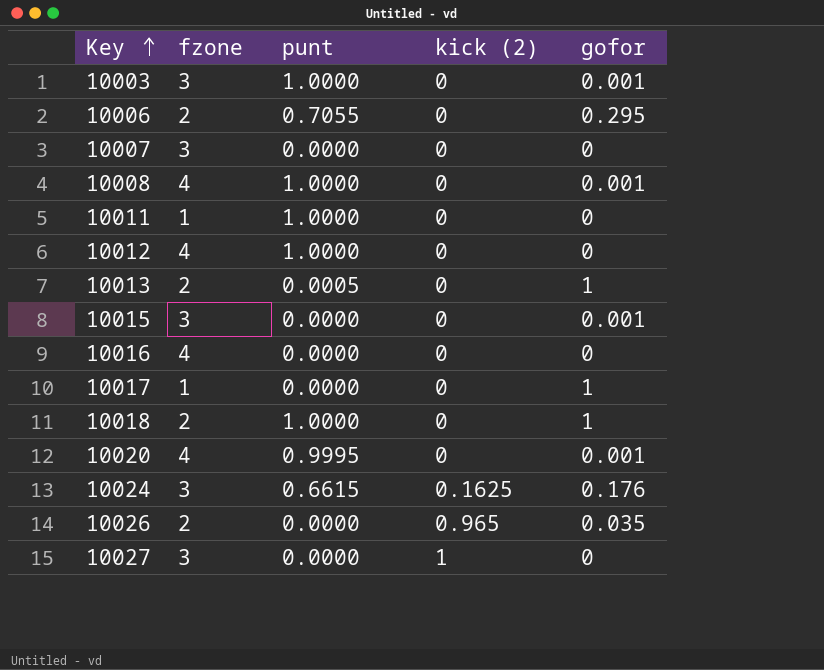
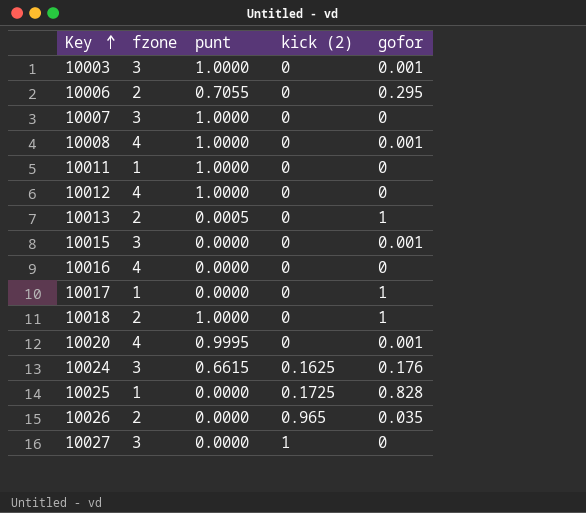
10007 | punt: 0.0000 -> 1.0000
row 10025: none -> 1 | 0.0000 | 0.1725 | 0.828

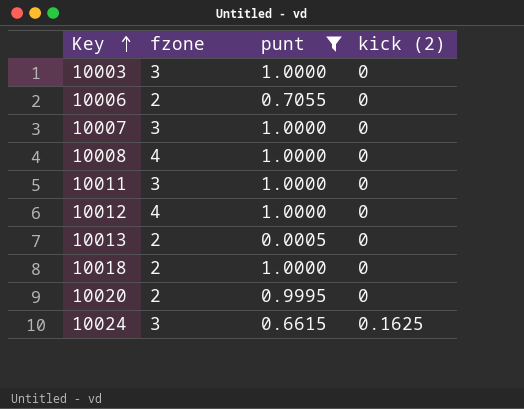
filter: none -> punt != 0.0000
column gofor | position: 5 -> none
10011 | fzone: 1 -> 3
10020 | fzone: 4 -> 2

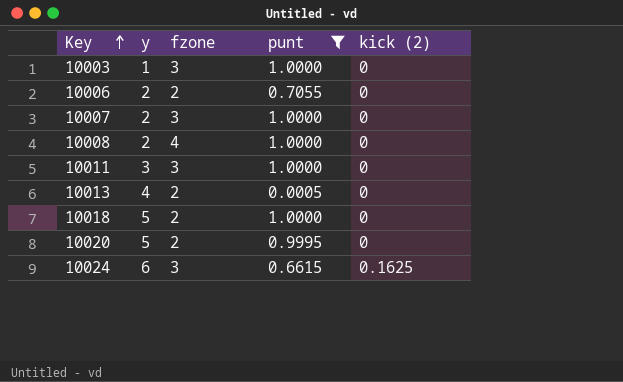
column y | position: none -> 2
row 10012: 4 | 1.0000 | 0 -> none

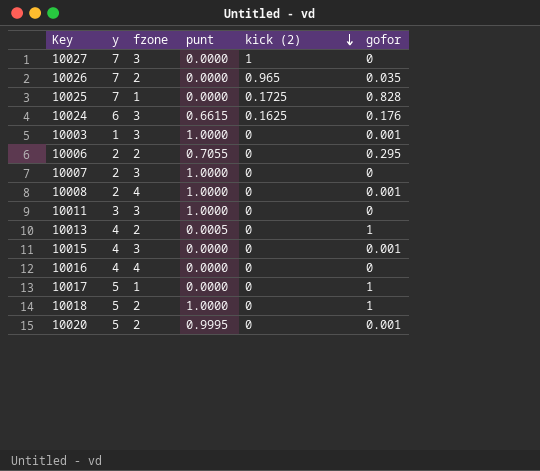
filter: punt != 0.0000 -> none
row order: Key ascending -> kick (2) descending
column gofor | position: none -> 6

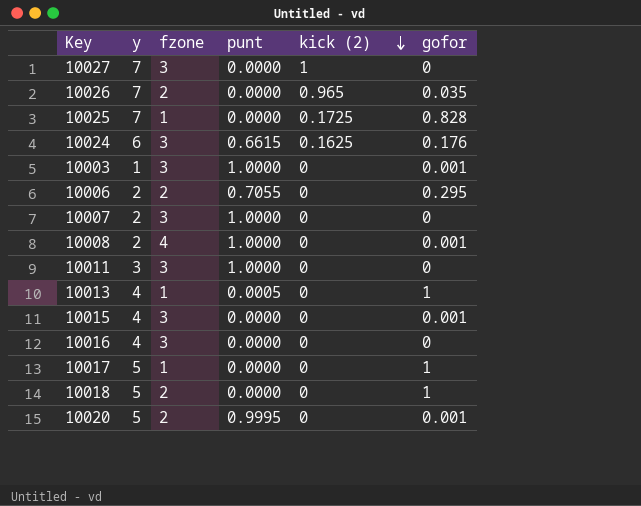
10013 | fzone: 2 -> 1
10016 | fzone: 4 -> 3
10018 | punt: 1.0000 -> 0.0000

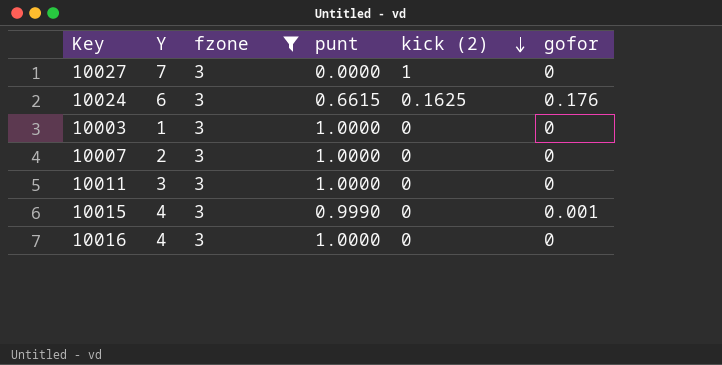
filter: none -> fzone = 3
column name: y -> Y
10003 | gofor: 0.001 -> 0
10015 | punt: 0.0000 -> 0.9990
10016 | punt: 0.0000 -> 1.0000

